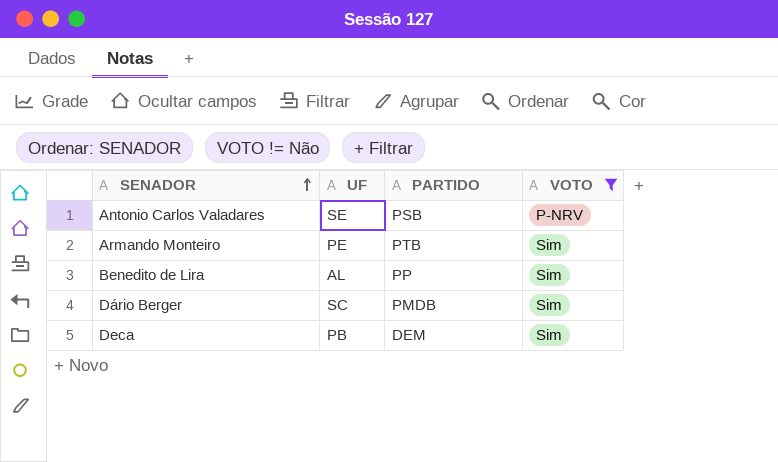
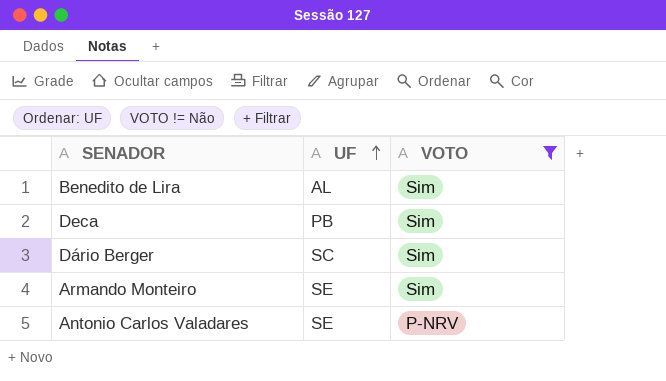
row order: SENADOR ascending -> UF ascending
column PARTIDO | position: 3 -> none
Armando Monteiro | UF: PE -> SE

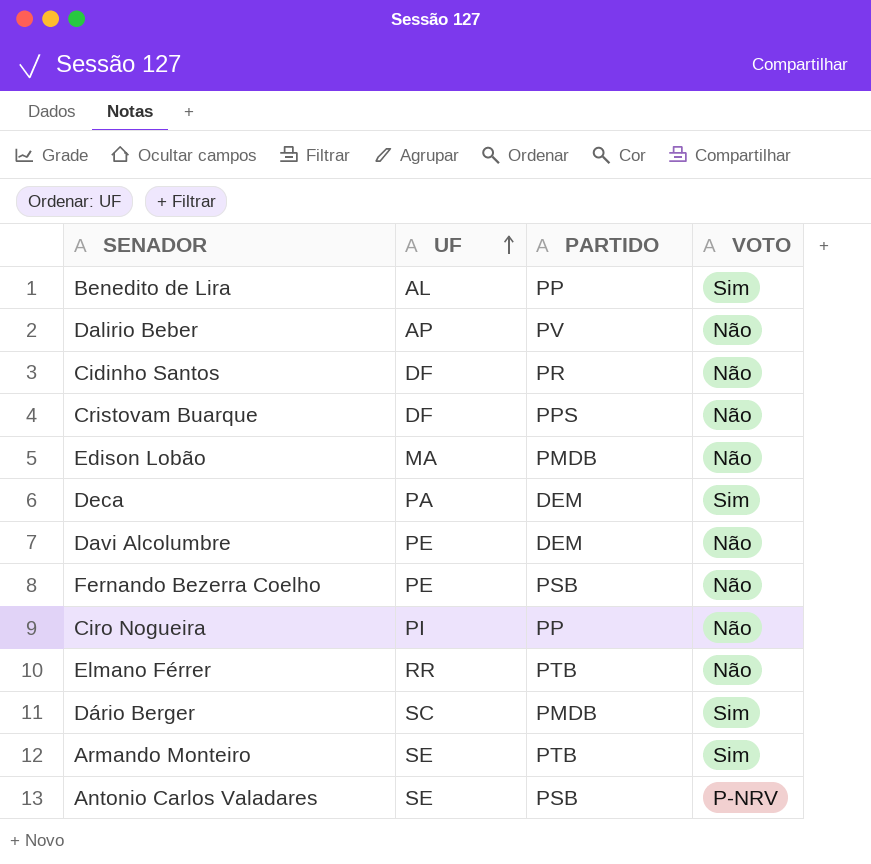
filter: VOTO != Não -> none
column PARTIDO | position: none -> 3
Deca | UF: PB -> PA

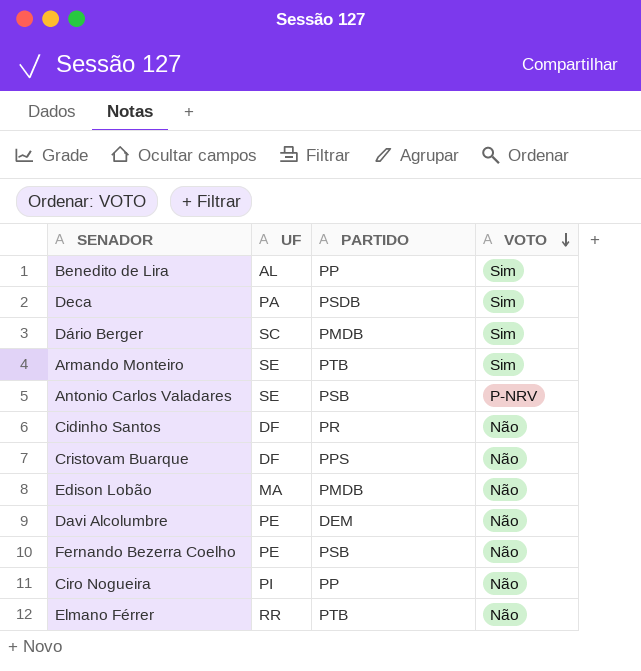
row order: UF ascending -> VOTO descending
row Dalirio Beber: AP | PV | Não -> none
Deca | PARTIDO: DEM -> PSDB

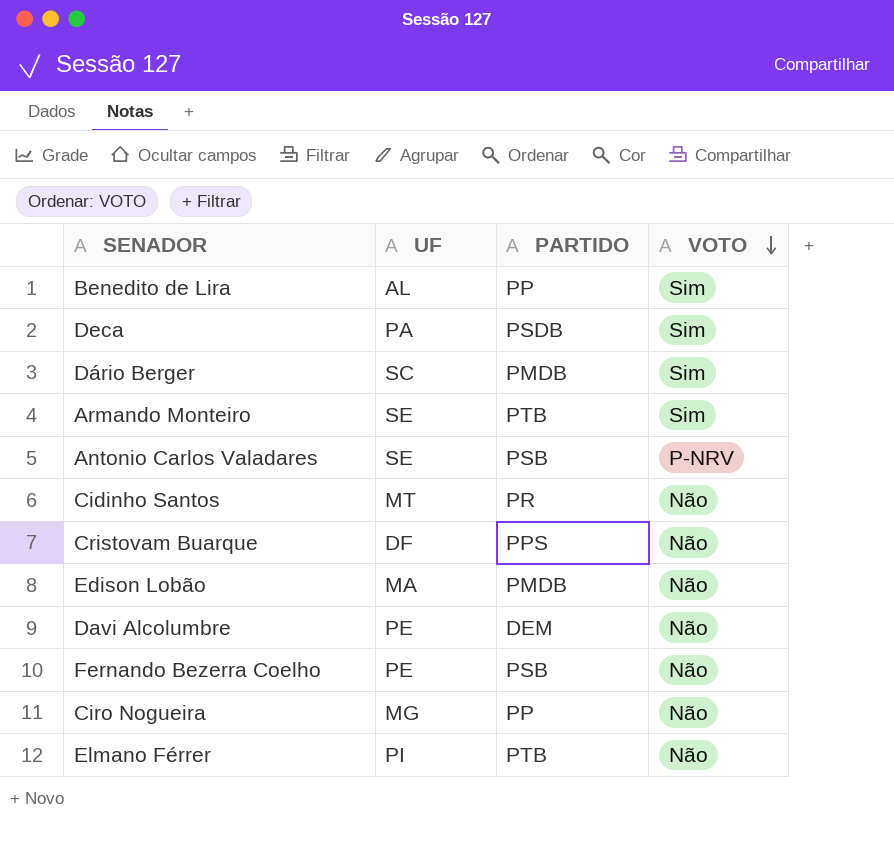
Cidinho Santos | UF: DF -> MT
Ciro Nogueira | UF: PI -> MG
Elmano Férrer | UF: RR -> PI

